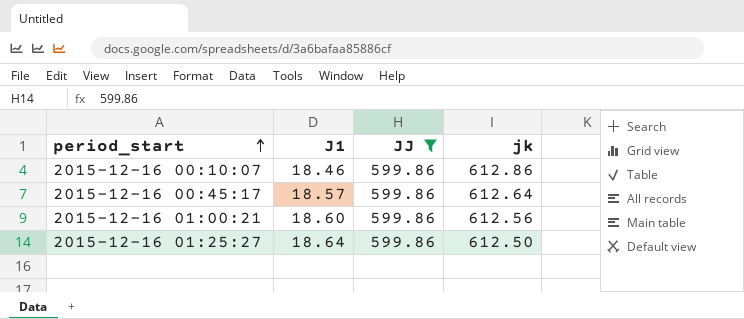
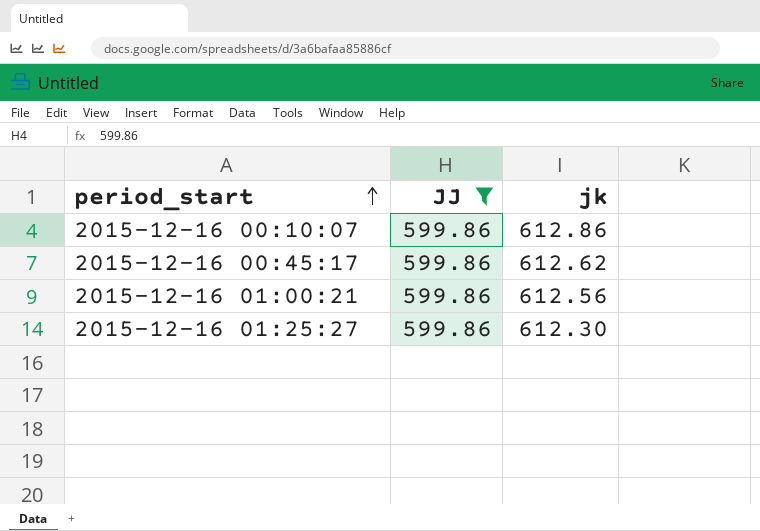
column J1 | position: 2 -> none
2015-12-16 00:45:17 | jk: 612.64 -> 612.62
2015-12-16 01:25:27 | jk: 612.50 -> 612.30

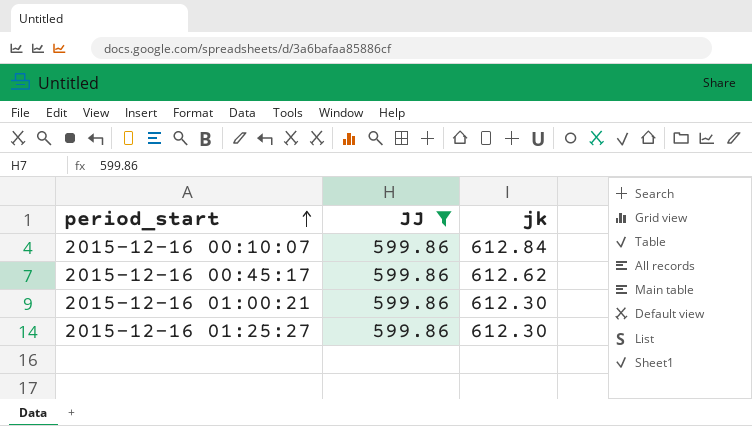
2015-12-16 00:10:07 | jk: 612.86 -> 612.84
2015-12-16 01:00:21 | jk: 612.56 -> 612.30

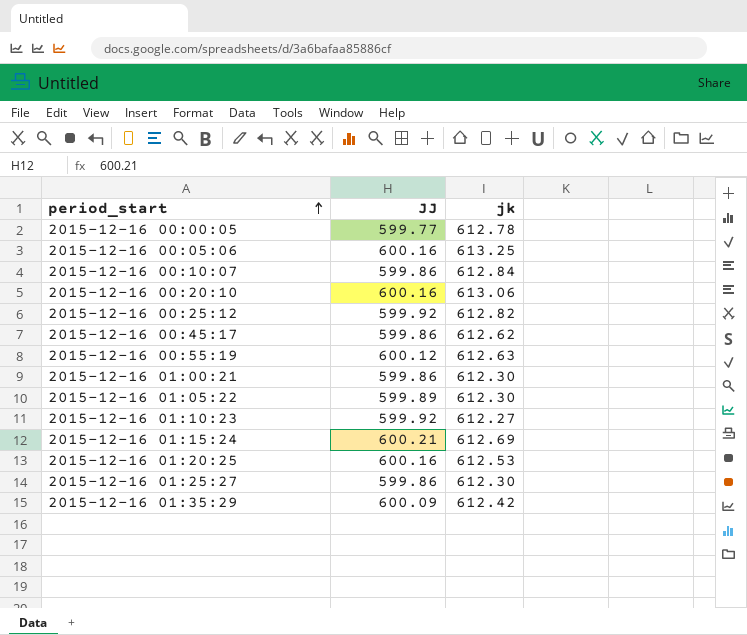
filter: JJ = 599.86 -> none

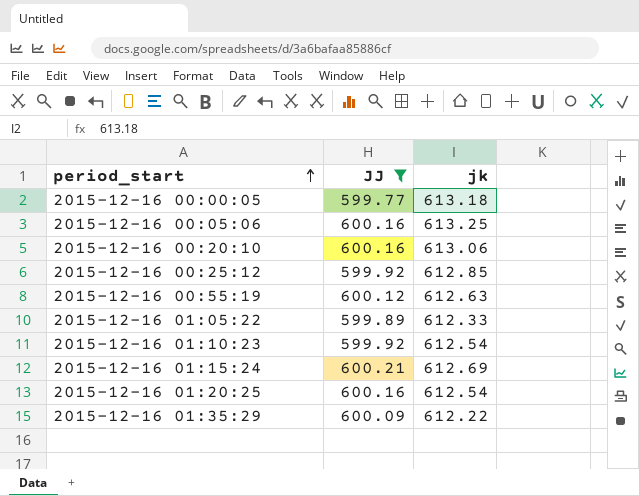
filter: none -> JJ != 599.86
2015-12-16 00:00:05 | jk: 612.78 -> 613.18
2015-12-16 00:25:12 | jk: 612.82 -> 612.85
2015-12-16 01:05:22 | jk: 612.30 -> 612.33
2015-12-16 01:10:23 | jk: 612.27 -> 612.54
2015-12-16 01:20:25 | jk: 612.53 -> 612.54
2015-12-16 01:35:29 | jk: 612.42 -> 612.22

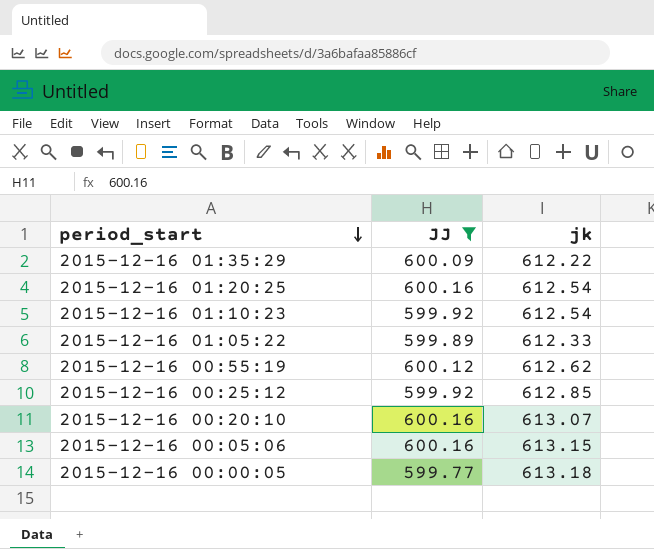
row order: period_start ascending -> period_start descending
row 2015-12-16 01:15:24: 600.21 | 612.69 -> none
2015-12-16 00:55:19 | jk: 612.63 -> 612.62
2015-12-16 00:20:10 | jk: 613.06 -> 613.07
2015-12-16 00:05:06 | jk: 613.25 -> 613.15

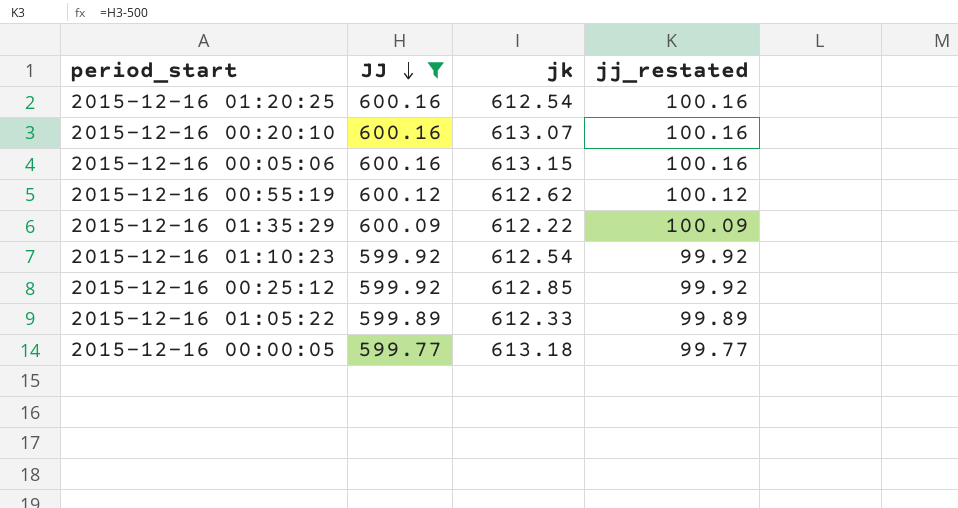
row order: period_start descending -> JJ descending
column jj_restated | formula: none -> [JJ] - 500

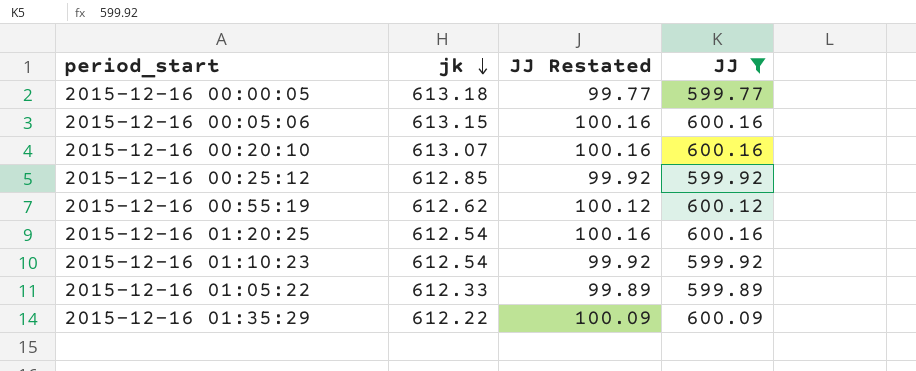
row order: JJ descending -> jk descending
column name: jj_restated -> JJ Restated
column JJ | position: 2 -> 4

